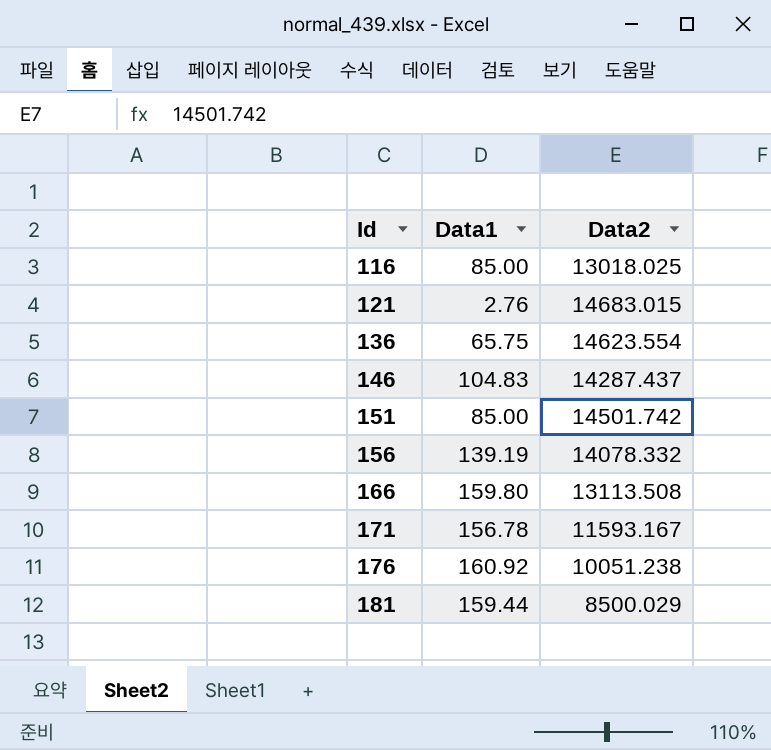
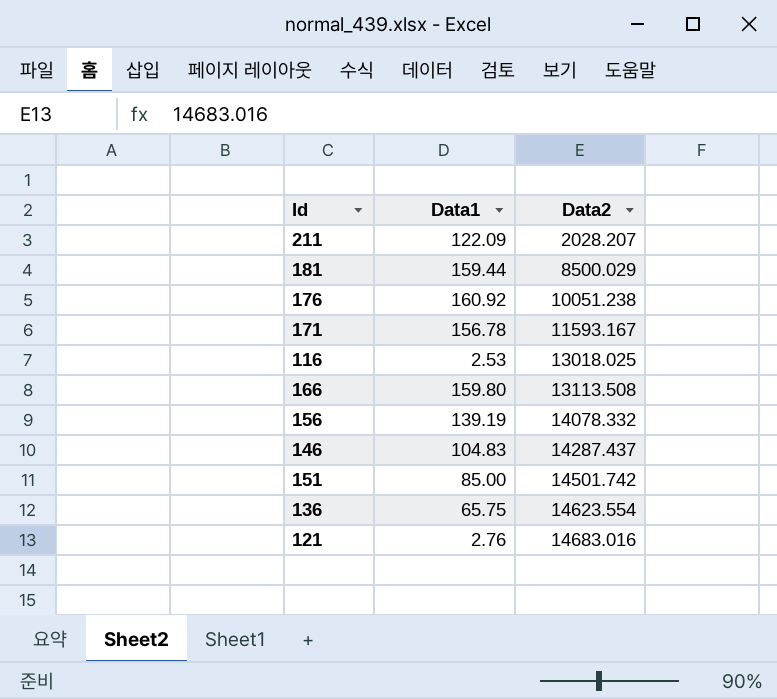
row order: Id ascending -> Data2 ascending
row 211: none -> 122.09 | 2028.207
116 | Data1: 85.00 -> 2.53
121 | Data2: 14683.015 -> 14683.016

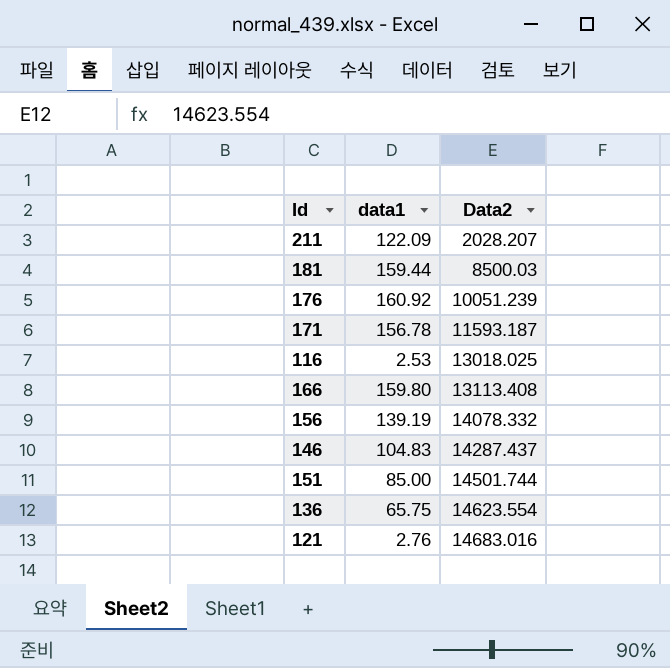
column name: Data1 -> data1
181 | Data2: 8500.029 -> 8500.03
176 | Data2: 10051.238 -> 10051.239
171 | Data2: 11593.167 -> 11593.187
166 | Data2: 13113.508 -> 13113.408
151 | Data2: 14501.742 -> 14501.744

